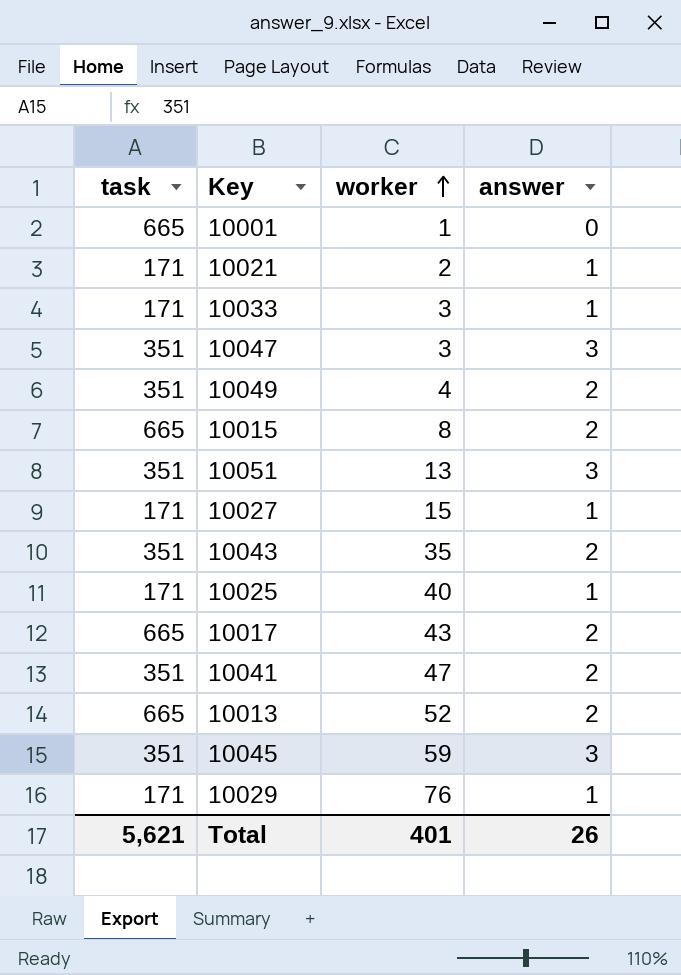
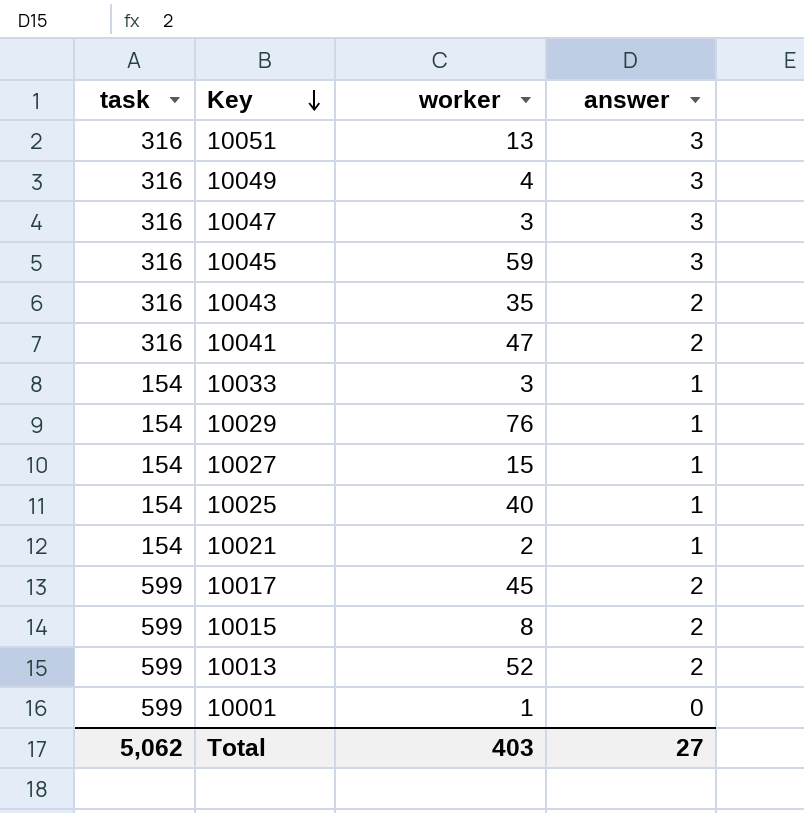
row order: worker ascending -> Key descending
10051 | task: 351 -> 316
10049 | task: 351 -> 316
10049 | answer: 2 -> 3
10047 | task: 351 -> 316
10045 | task: 351 -> 316
10043 | task: 351 -> 316
10041 | task: 351 -> 316
10033 | task: 171 -> 154
10029 | task: 171 -> 154
10027 | task: 171 -> 154
10025 | task: 171 -> 154
10021 | task: 171 -> 154
10017 | task: 665 -> 599
10017 | worker: 43 -> 45
10015 | task: 665 -> 599
10013 | task: 665 -> 599
10001 | task: 665 -> 599
Total | task: 5,621 -> 5,062
Total | worker: 401 -> 403
Total | answer: 26 -> 27

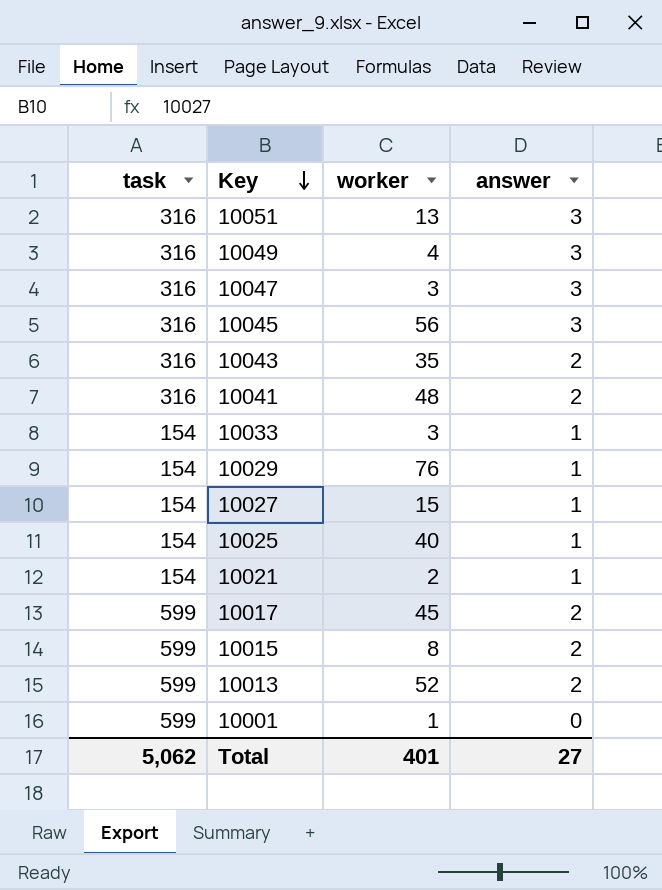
10045 | worker: 59 -> 56
10041 | worker: 47 -> 48
Total | worker: 403 -> 401

